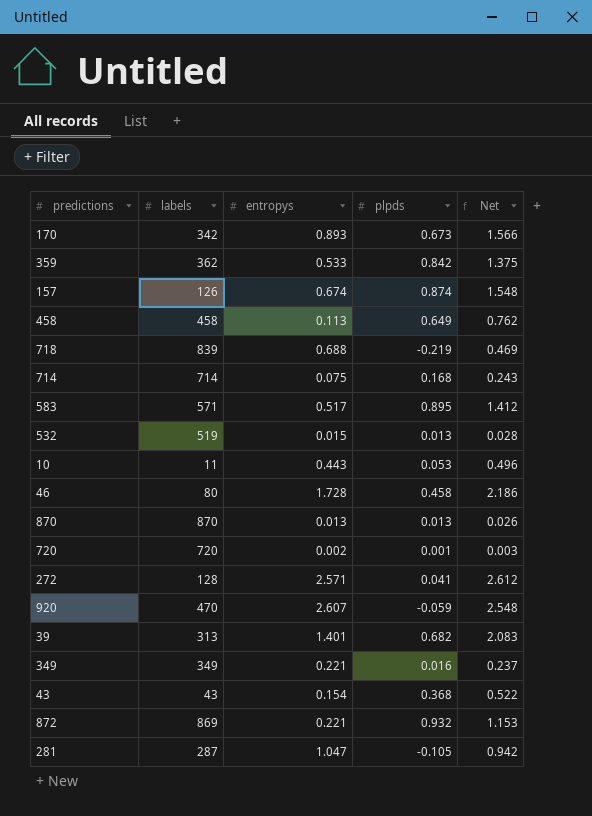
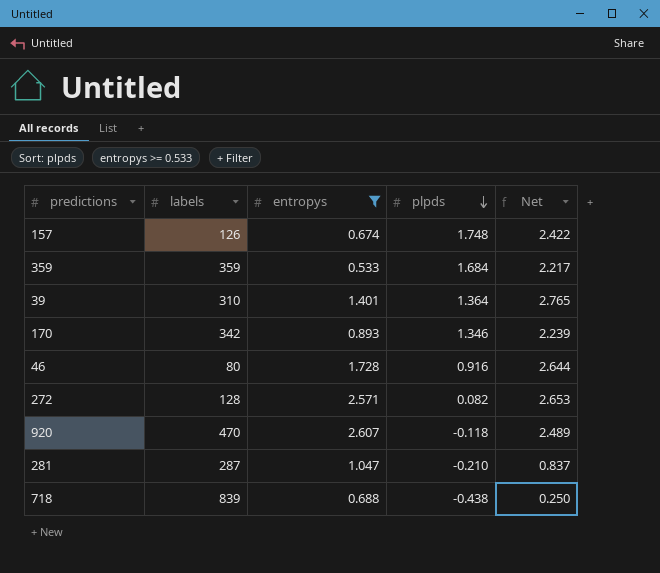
filter: none -> entropys >= 0.533
row order: none -> plpds descending
157 | plpds: 0.874 -> 1.748
157 | Net: 1.548 -> 2.422
359 | labels: 362 -> 359
359 | plpds: 0.842 -> 1.684
359 | Net: 1.375 -> 2.217
39 | labels: 313 -> 310
39 | plpds: 0.682 -> 1.364
39 | Net: 2.083 -> 2.765
170 | plpds: 0.673 -> 1.346
170 | Net: 1.566 -> 2.239
46 | plpds: 0.458 -> 0.916
46 | Net: 2.186 -> 2.644
272 | plpds: 0.041 -> 0.082
272 | Net: 2.612 -> 2.653
920 | plpds: -0.059 -> -0.118
920 | Net: 2.548 -> 2.489
281 | plpds: -0.105 -> -0.210
281 | Net: 0.942 -> 0.837
718 | plpds: -0.219 -> -0.438
718 | Net: 0.469 -> 0.250

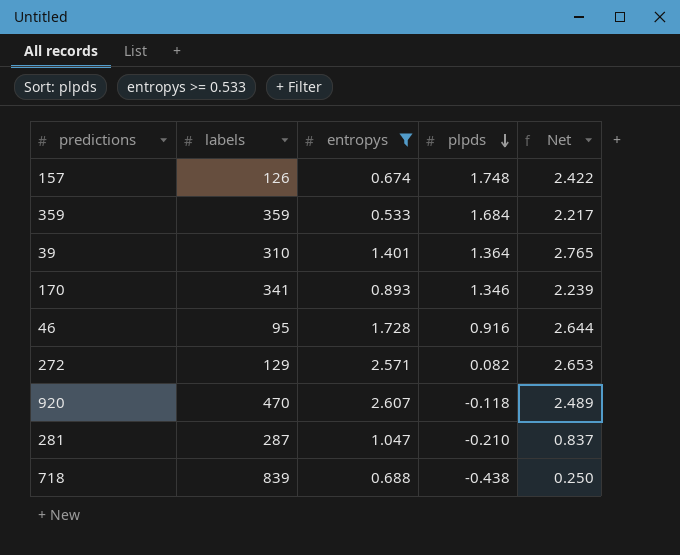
170 | labels: 342 -> 341
46 | labels: 80 -> 95
272 | labels: 128 -> 129

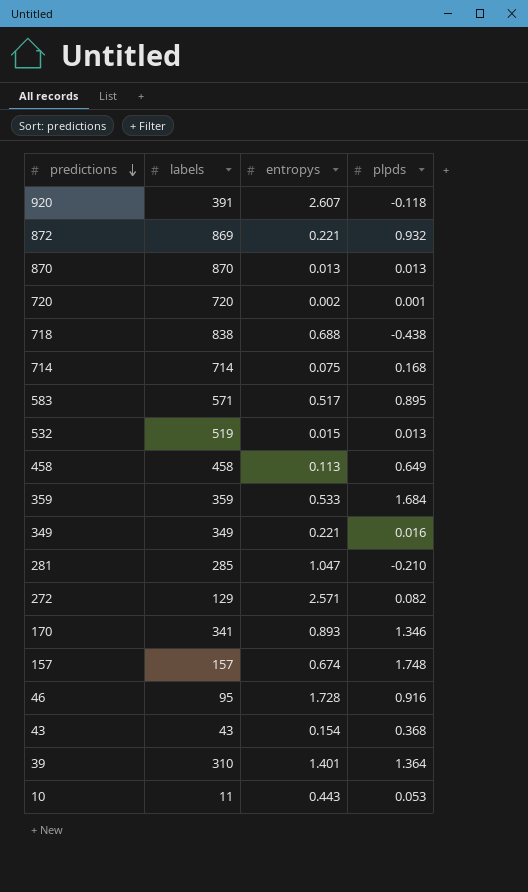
filter: entropys >= 0.533 -> none
row order: plpds descending -> predictions descending
column Net | formula: [entropys] + [plpds] -> none
920 | labels: 470 -> 391
718 | labels: 839 -> 838
281 | labels: 287 -> 285
157 | labels: 126 -> 157

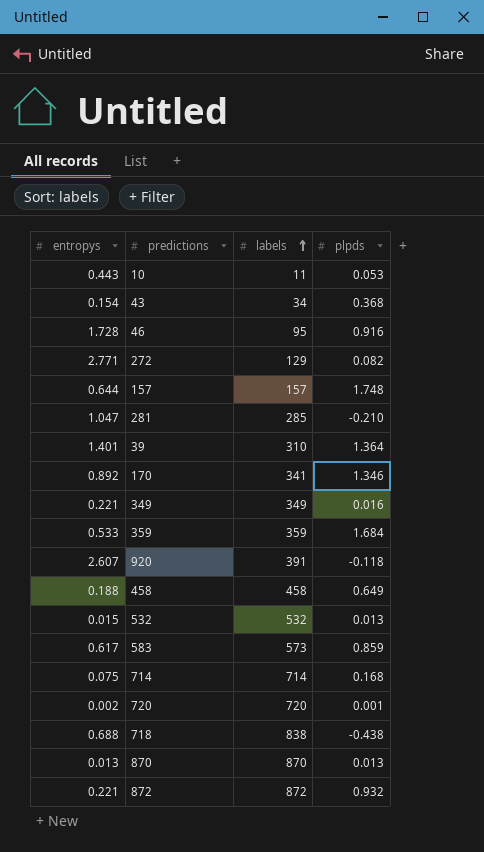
row order: predictions descending -> labels ascending
column entropys | position: 3 -> 1
43 | labels: 43 -> 34
272 | entropys: 2.571 -> 2.771
157 | entropys: 0.674 -> 0.644
170 | entropys: 0.893 -> 0.892
458 | entropys: 0.113 -> 0.188
532 | labels: 519 -> 532
583 | entropys: 0.517 -> 0.617
583 | labels: 571 -> 573
583 | plpds: 0.895 -> 0.859
872 | labels: 869 -> 872

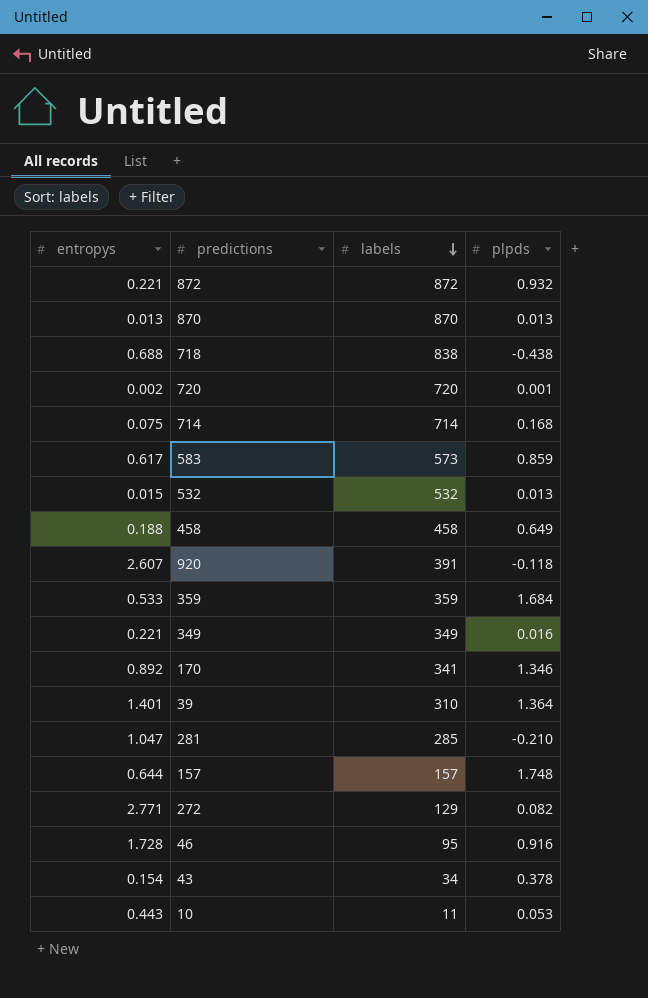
row order: labels ascending -> labels descending
43 | plpds: 0.368 -> 0.378

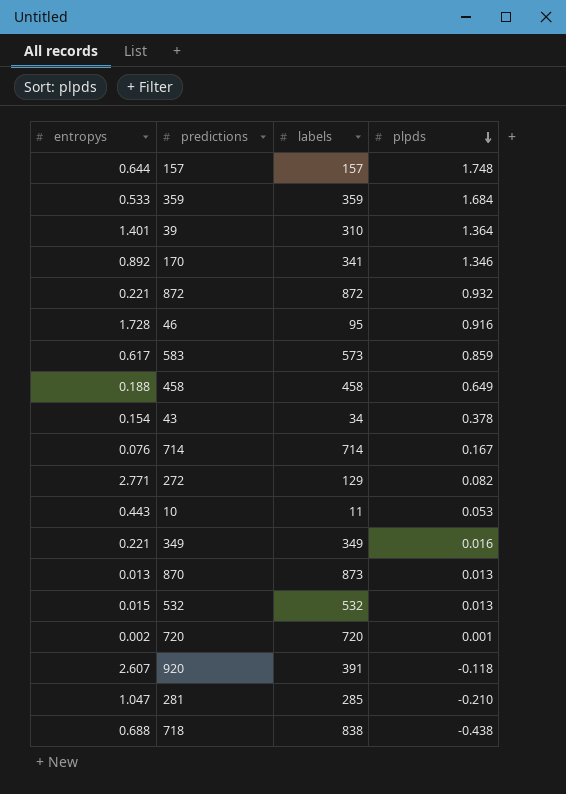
row order: labels descending -> plpds descending
714 | entropys: 0.075 -> 0.076
714 | plpds: 0.168 -> 0.167
870 | labels: 870 -> 873

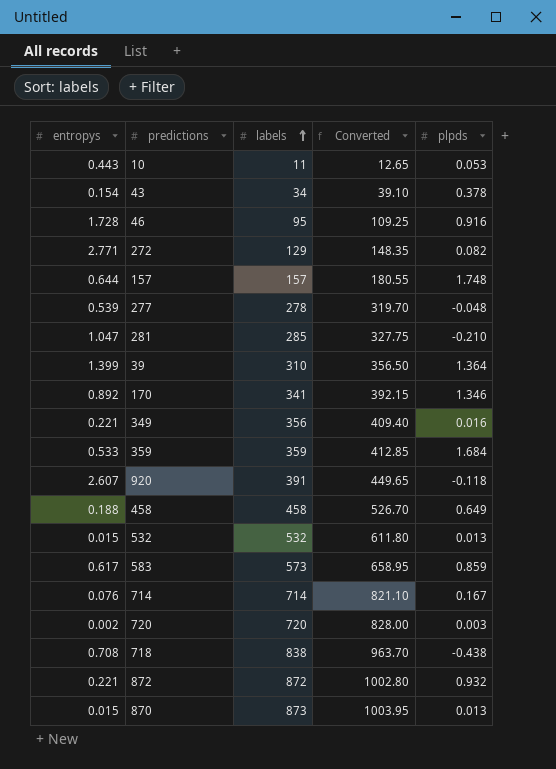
row order: plpds descending -> labels ascending
column Converted | formula: none -> [labels] * 1.15
row 277: none -> 0.539 | 278 | 319.70 | -0.048
39 | entropys: 1.401 -> 1.399
349 | labels: 349 -> 356
720 | plpds: 0.001 -> 0.003
718 | entropys: 0.688 -> 0.708
870 | entropys: 0.013 -> 0.015

